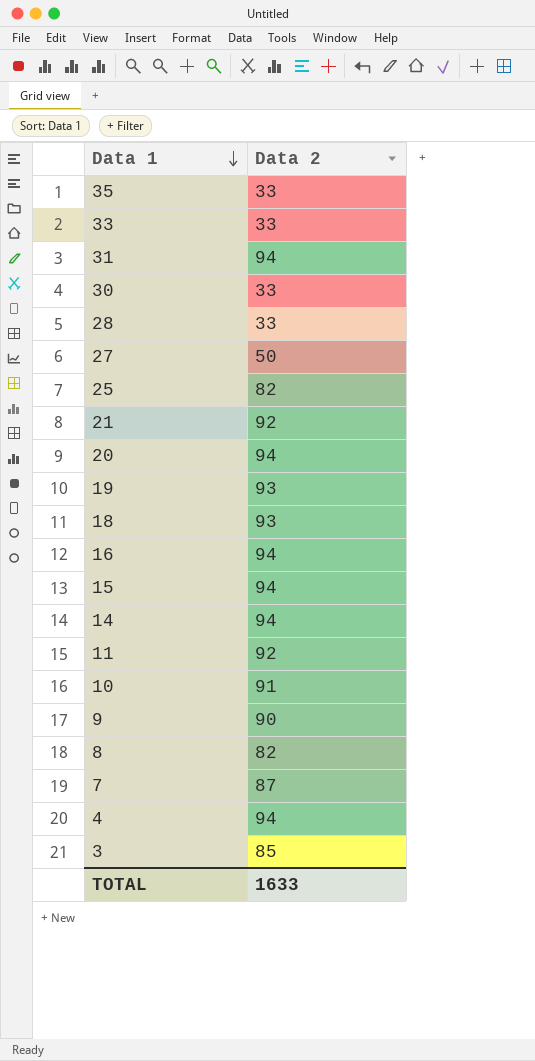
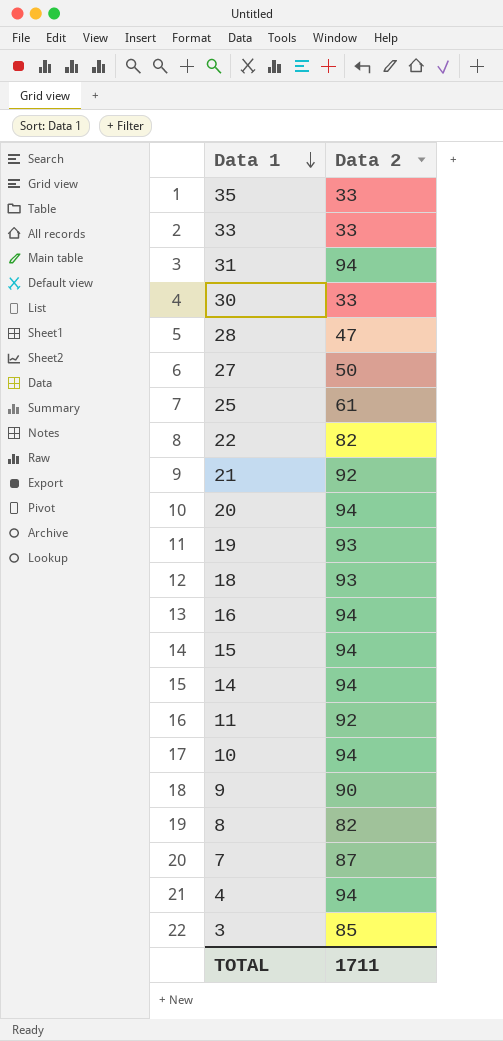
28 | Data 2: 33 -> 47
25 | Data 2: 82 -> 61
row 22: none -> 82
10 | Data 2: 91 -> 94
TOTAL | Data 2: 1633 -> 1711

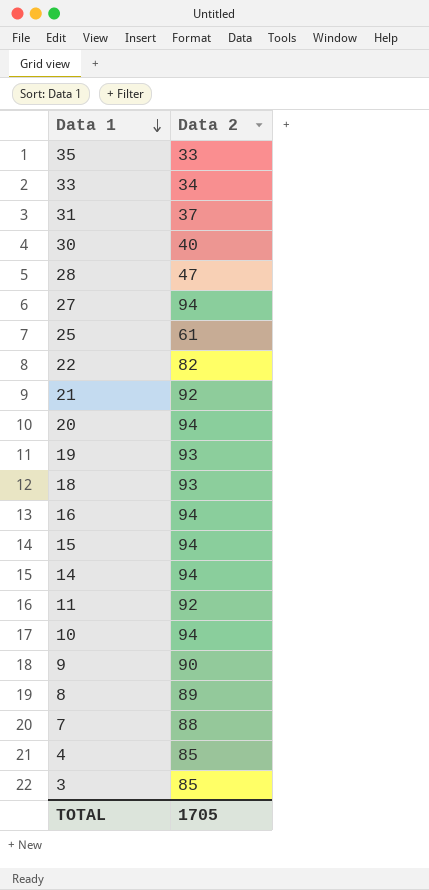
33 | Data 2: 33 -> 34
31 | Data 2: 94 -> 37
30 | Data 2: 33 -> 40
27 | Data 2: 50 -> 94
8 | Data 2: 82 -> 89
7 | Data 2: 87 -> 88
4 | Data 2: 94 -> 85
TOTAL | Data 2: 1711 -> 1705

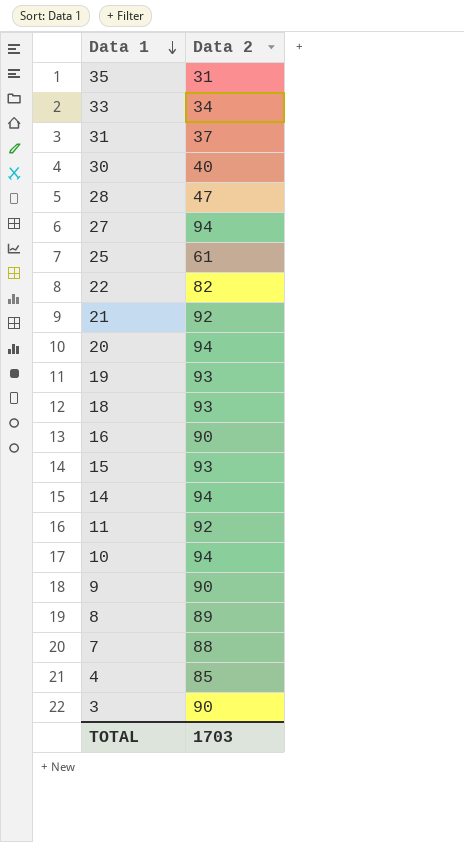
35 | Data 2: 33 -> 31
16 | Data 2: 94 -> 90
15 | Data 2: 94 -> 93
3 | Data 2: 85 -> 90
TOTAL | Data 2: 1705 -> 1703

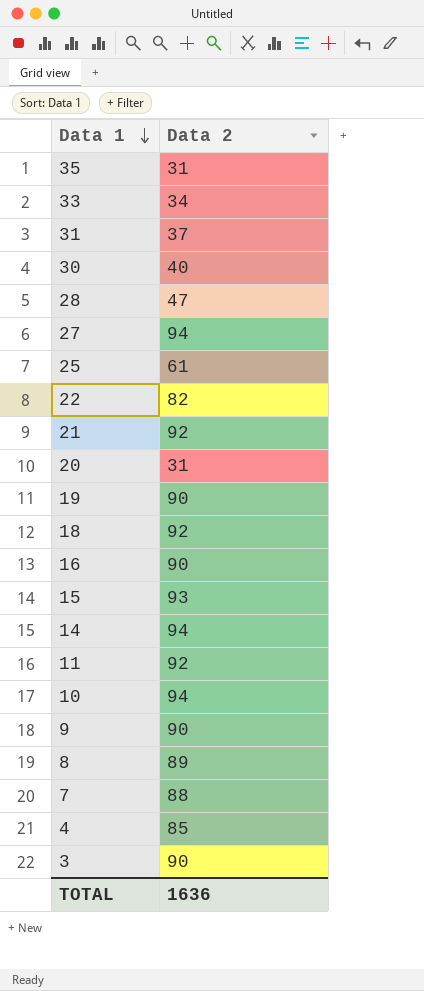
20 | Data 2: 94 -> 31
19 | Data 2: 93 -> 90
18 | Data 2: 93 -> 92
TOTAL | Data 2: 1703 -> 1636

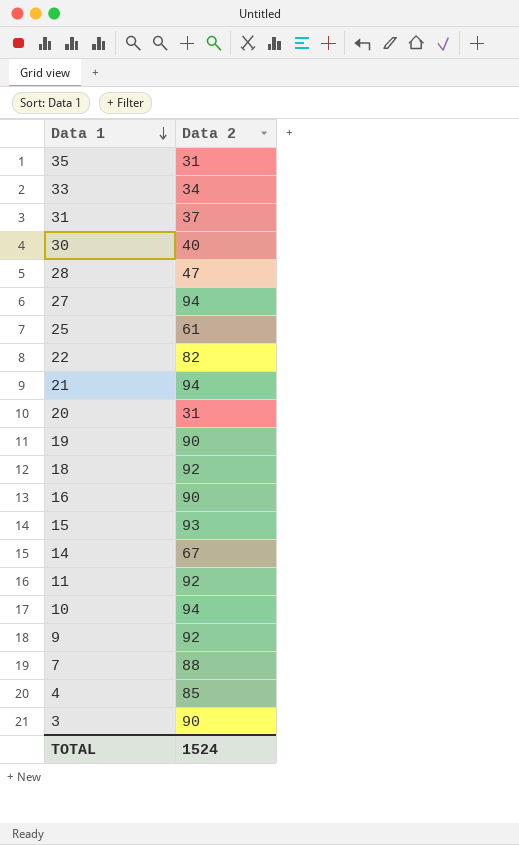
row 8: 89 -> none
21 | Data 2: 92 -> 94
14 | Data 2: 94 -> 67
9 | Data 2: 90 -> 92
TOTAL | Data 2: 1636 -> 1524

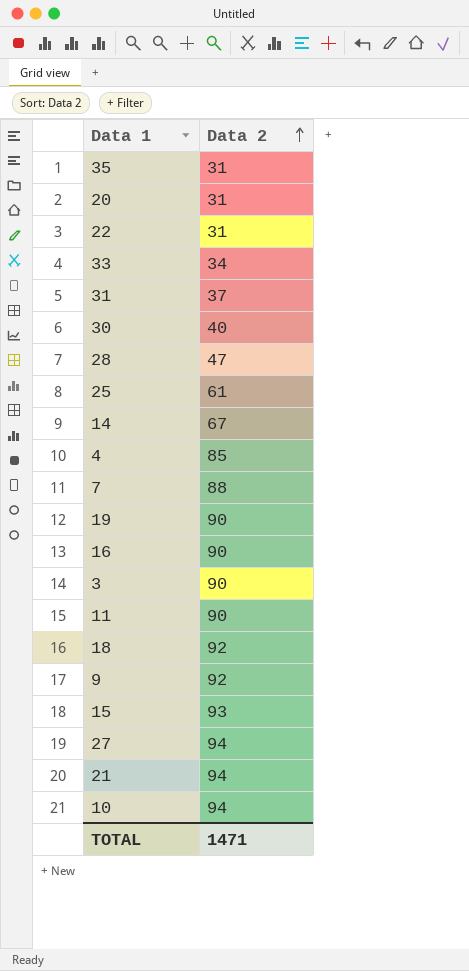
row order: Data 1 descending -> Data 2 ascending
22 | Data 2: 82 -> 31
11 | Data 2: 92 -> 90
TOTAL | Data 2: 1524 -> 1471

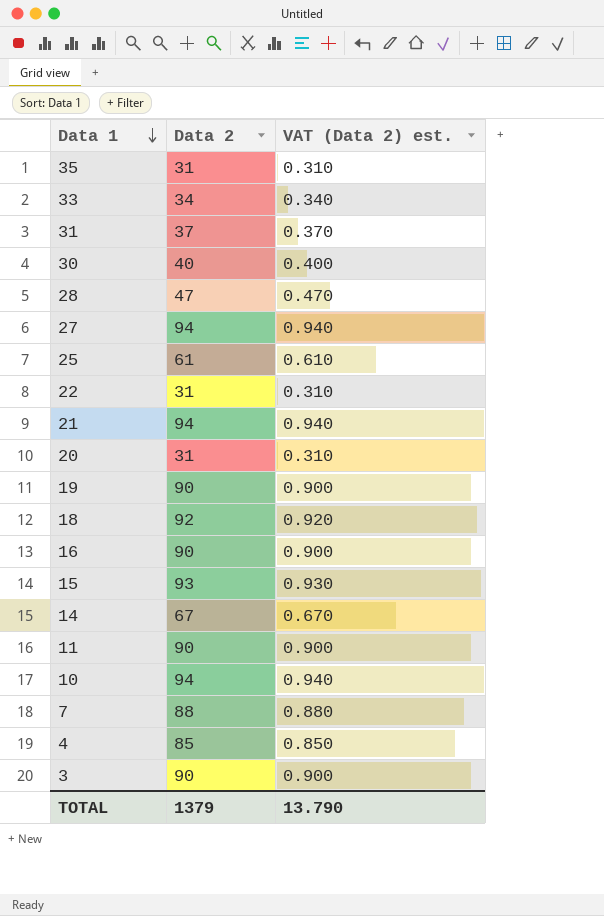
row order: Data 2 ascending -> Data 1 descending
column VAT (Data 2) est. | formula: none -> [Data 2] * 0.01
row 9: 92 -> none
TOTAL | Data 2: 1471 -> 1379

